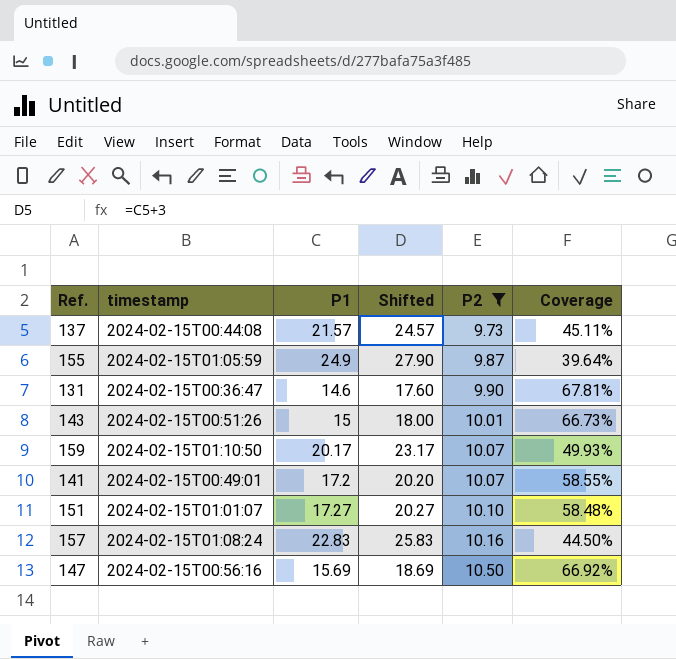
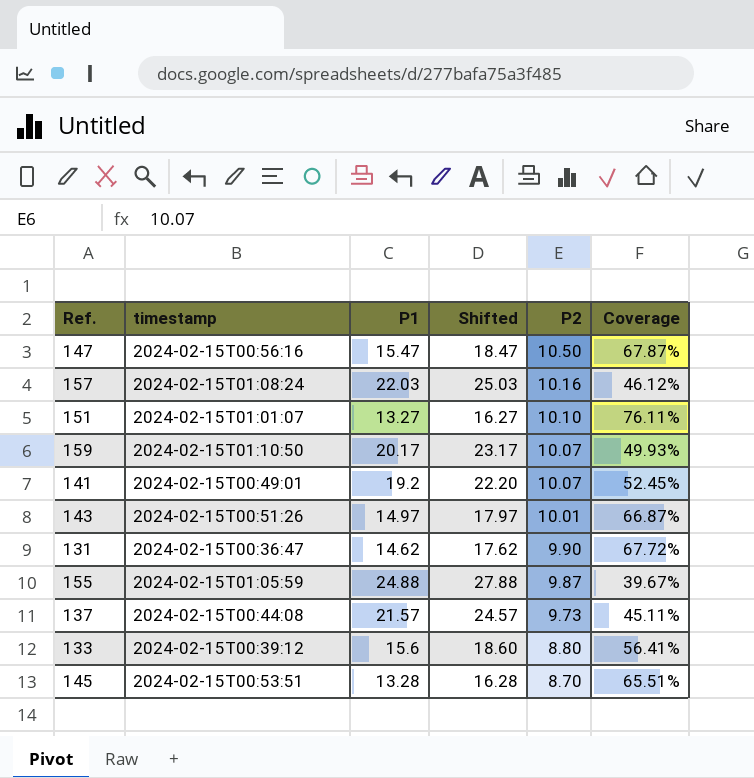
filter: P2 >= 9.73 -> none
row order: P2 ascending -> P2 descending
147 | P1: 15.69 -> 15.47
147 | Shifted: 18.69 -> 18.47
147 | Coverage: 66.92% -> 67.87%
157 | P1: 22.83 -> 22.03
157 | Shifted: 25.83 -> 25.03
157 | Coverage: 44.50% -> 46.12%
151 | P1: 17.27 -> 13.27
151 | Shifted: 20.27 -> 16.27
151 | Coverage: 58.48% -> 76.11%
141 | P1: 17.2 -> 19.2
141 | Shifted: 20.20 -> 22.20
141 | Coverage: 58.55% -> 52.45%
143 | P1: 15 -> 14.97
143 | Shifted: 18.00 -> 17.97
143 | Coverage: 66.73% -> 66.87%
131 | P1: 14.6 -> 14.62
131 | Shifted: 17.60 -> 17.62
131 | Coverage: 67.81% -> 67.72%
155 | P1: 24.9 -> 24.88
155 | Shifted: 27.90 -> 27.88
155 | Coverage: 39.64% -> 39.67%

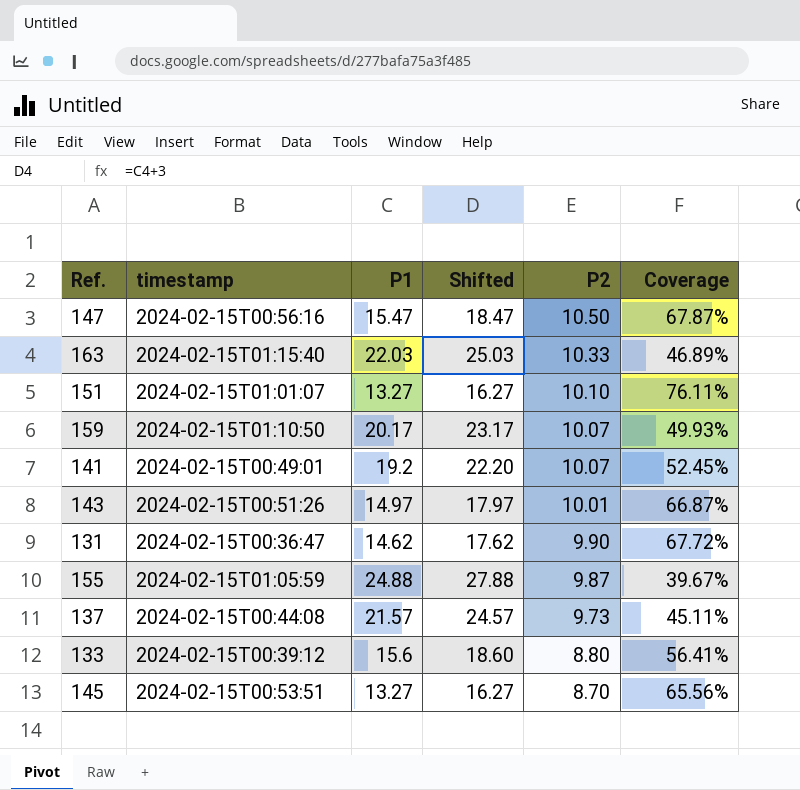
row 157: 2024-02-15T01:08:24 | 22.03 | 25.03 | 10.16 | 46.12% -> none
row 163: none -> 2024-02-15T01:15:40 | 22.03 | 25.03 | 10.33 | 46.89%
145 | P1: 13.28 -> 13.27
145 | Shifted: 16.28 -> 16.27
145 | Coverage: 65.51% -> 65.56%

